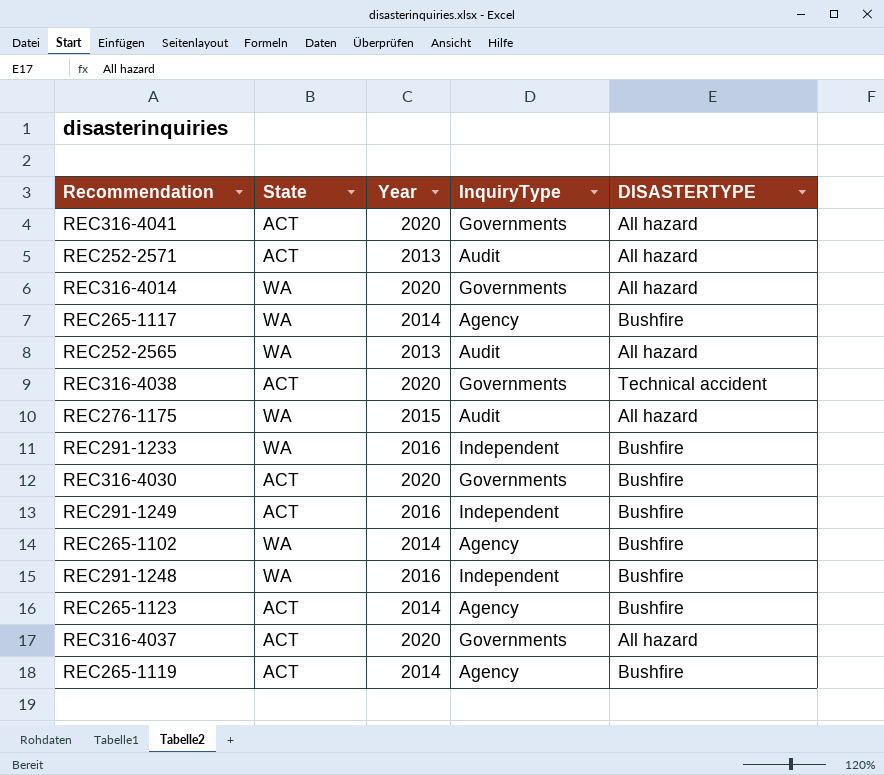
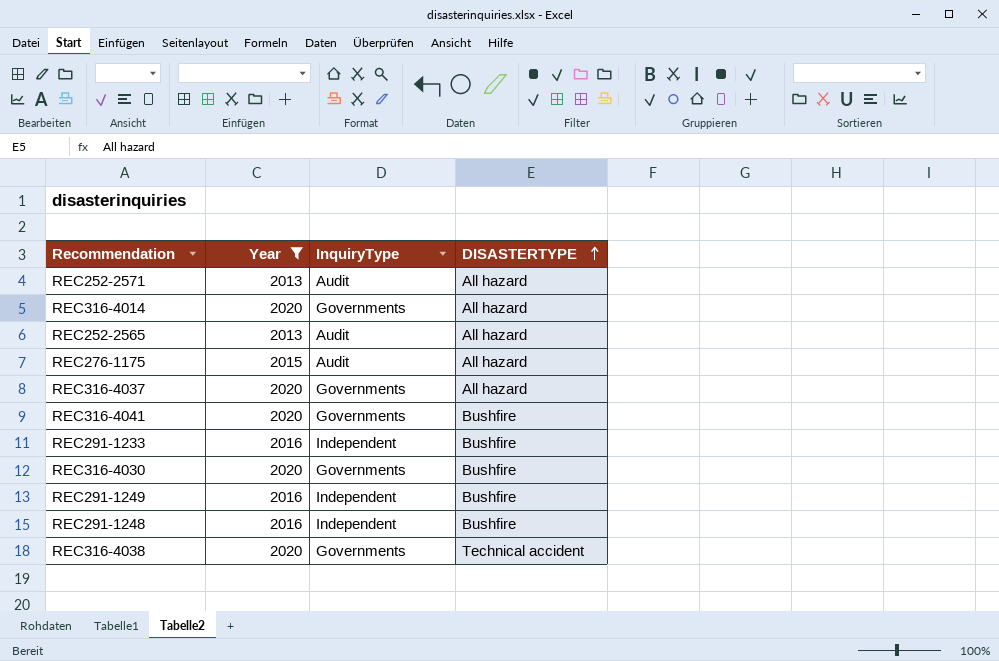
filter: none -> Year != 2014
row order: none -> DISASTERTYPE ascending
column State | position: 2 -> none
REC316-4041 | DISASTERTYPE: All hazard -> Bushfire

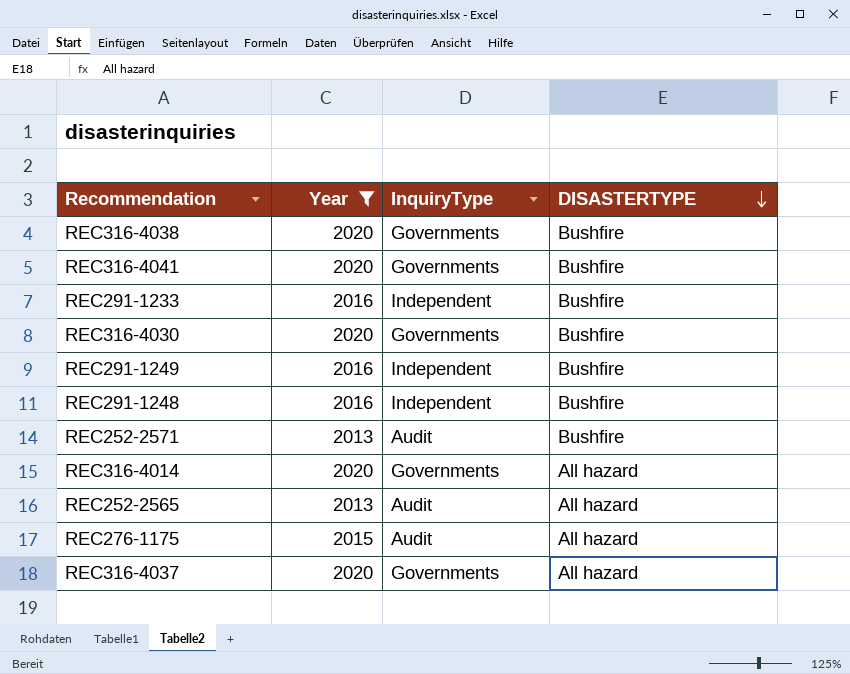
row order: DISASTERTYPE ascending -> DISASTERTYPE descending
REC316-4038 | DISASTERTYPE: Technical accident -> Bushfire
REC252-2571 | DISASTERTYPE: All hazard -> Bushfire

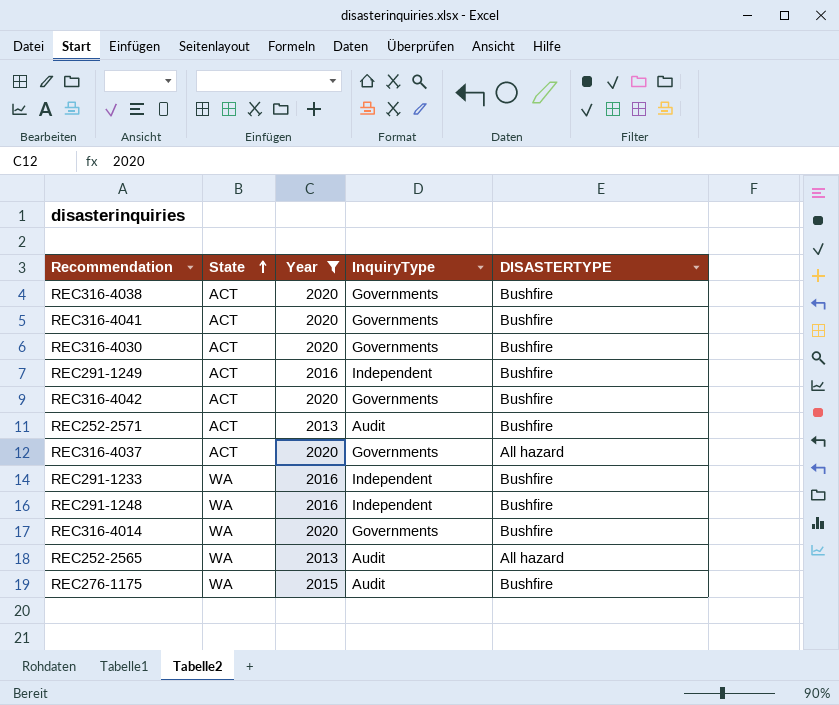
row order: DISASTERTYPE descending -> State ascending
column State | position: none -> 2
row REC316-4042: none -> ACT | 2020 | Governments | Bushfire
REC316-4014 | DISASTERTYPE: All hazard -> Bushfire
REC276-1175 | DISASTERTYPE: All hazard -> Bushfire

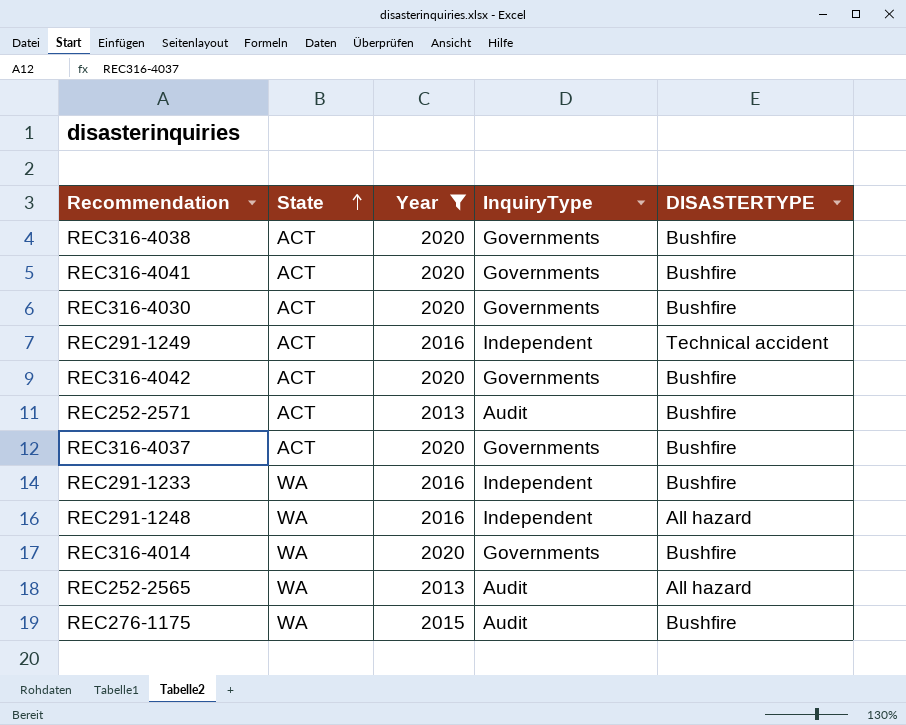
REC291-1249 | DISASTERTYPE: Bushfire -> Technical accident
REC316-4037 | DISASTERTYPE: All hazard -> Bushfire
REC291-1248 | DISASTERTYPE: Bushfire -> All hazard

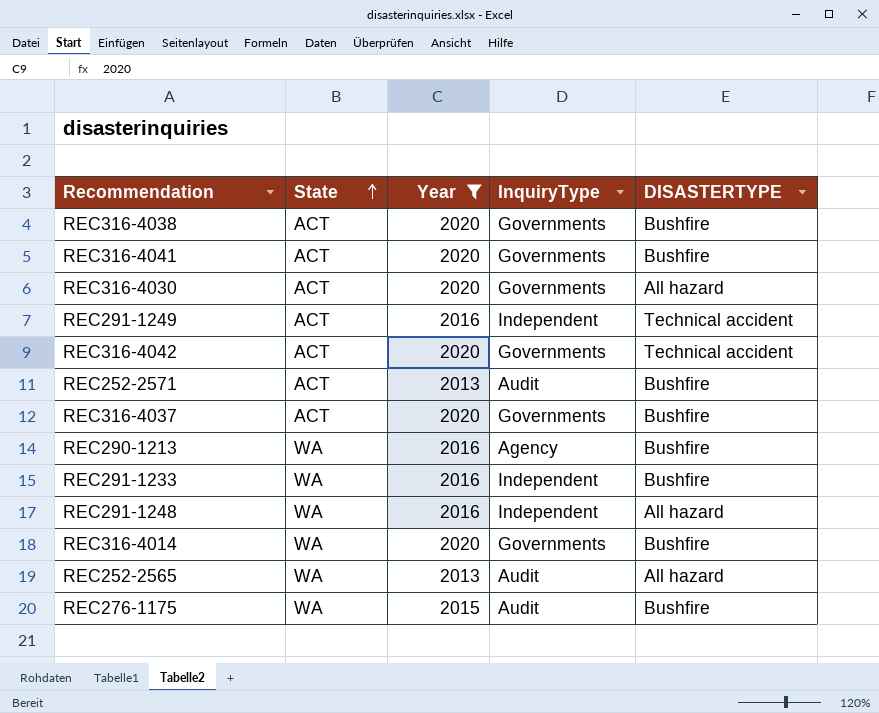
REC316-4030 | DISASTERTYPE: Bushfire -> All hazard
REC316-4042 | DISASTERTYPE: Bushfire -> Technical accident
row REC290-1213: none -> WA | 2016 | Agency | Bushfire

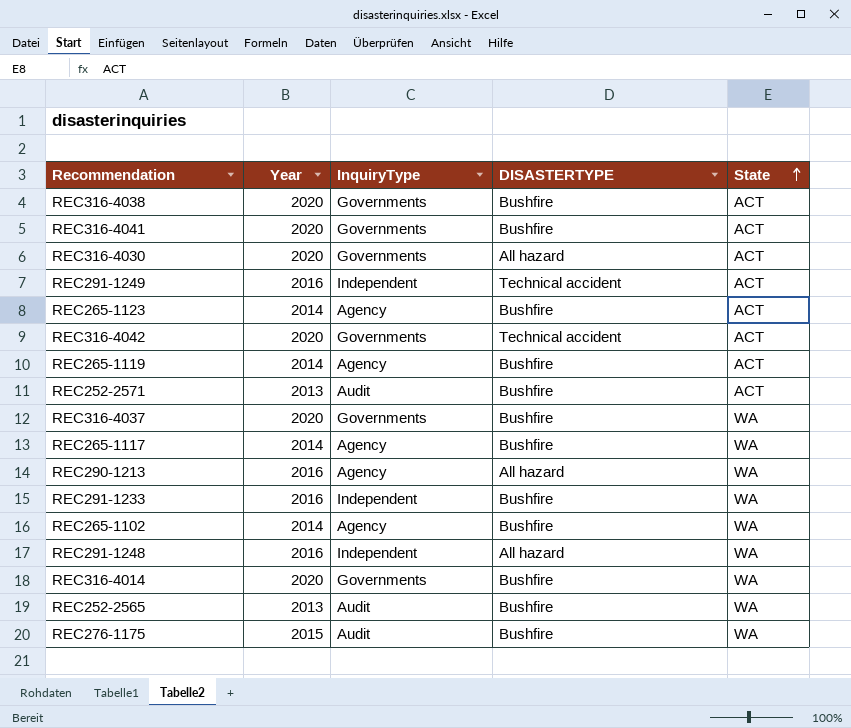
filter: Year != 2014 -> none
column State | position: 2 -> 5
REC316-4037 | State: ACT -> WA
REC290-1213 | DISASTERTYPE: Bushfire -> All hazard
REC252-2565 | DISASTERTYPE: All hazard -> Bushfire

